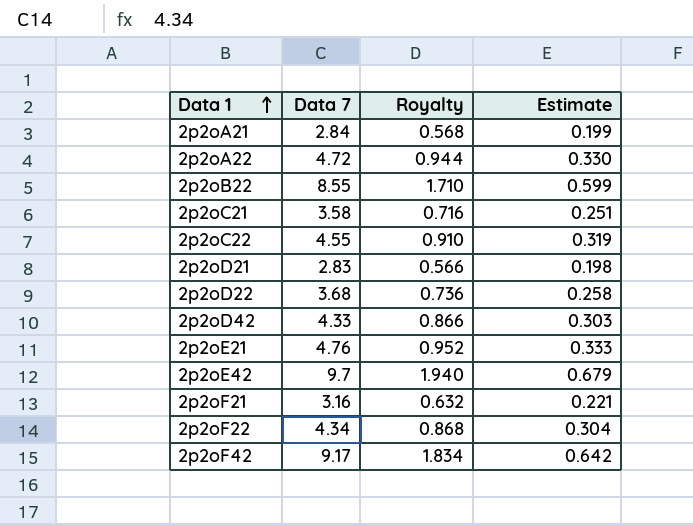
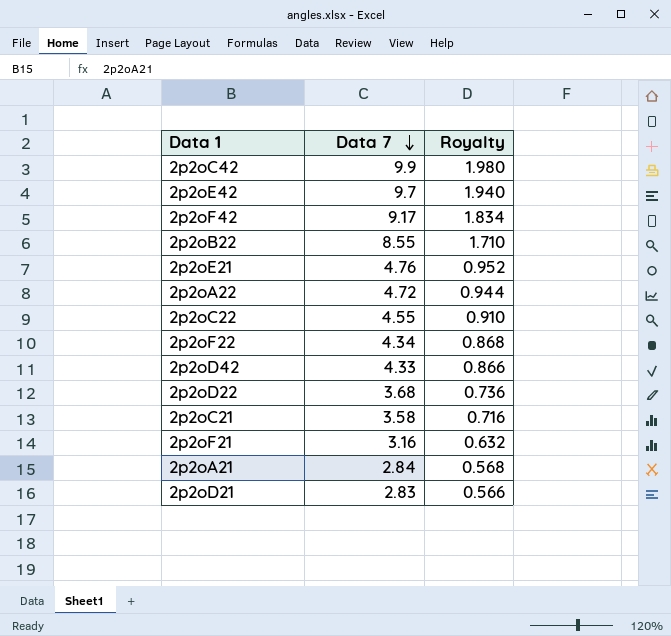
row order: Data 1 ascending -> Data 7 descending
column Estimate | formula: [Data 7] * 0.07 -> none
row 2p2oC42: none -> 9.9 | 1.980

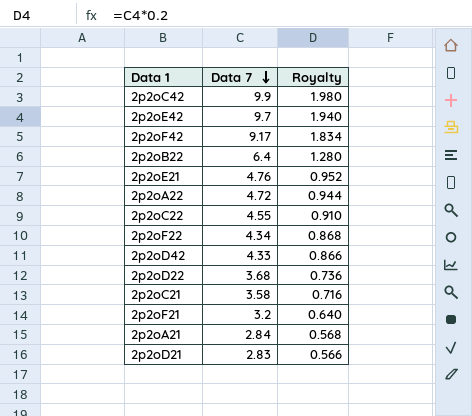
2p2oB22 | Data 7: 8.55 -> 6.4
2p2oB22 | Royalty: 1.710 -> 1.280
2p2oF21 | Data 7: 3.16 -> 3.2
2p2oF21 | Royalty: 0.632 -> 0.640

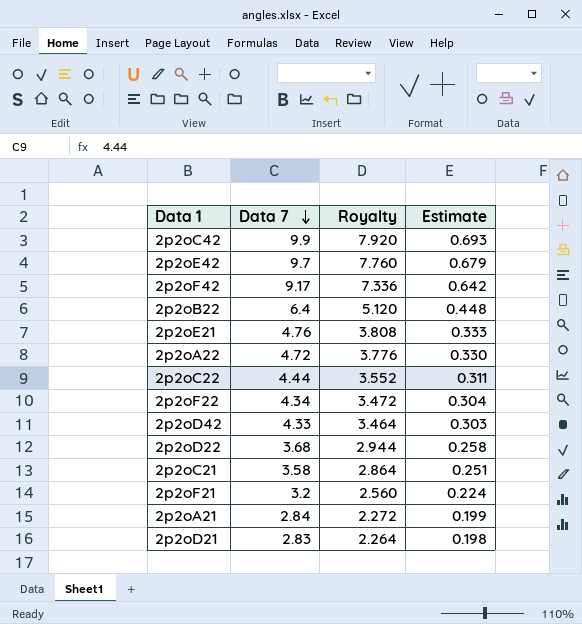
column Royalty | formula: [Data 7] * 0.2 -> [Data 7] * 0.8
column Estimate | formula: none -> [Data 7] * 0.07
2p2oC22 | Data 7: 4.55 -> 4.44

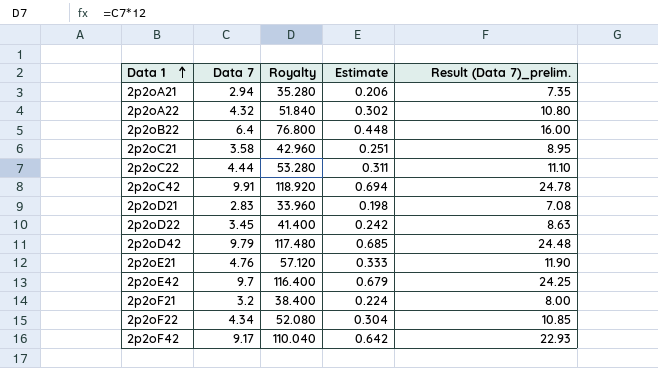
row order: Data 7 descending -> Data 1 ascending
column Royalty | formula: [Data 7] * 0.8 -> [Data 7] * 12
column Result (Data 7)_prelim. | formula: none -> [Data 7] * 2.5
2p2oA21 | Data 7: 2.84 -> 2.94
2p2oA21 | Estimate: 0.199 -> 0.206
2p2oA22 | Data 7: 4.72 -> 4.32
2p2oA22 | Estimate: 0.330 -> 0.302
2p2oC42 | Data 7: 9.9 -> 9.91
2p2oC42 | Estimate: 0.693 -> 0.694
2p2oD22 | Data 7: 3.68 -> 3.45
2p2oD22 | Estimate: 0.258 -> 0.242
2p2oD42 | Data 7: 4.33 -> 9.79
2p2oD42 | Estimate: 0.303 -> 0.685

